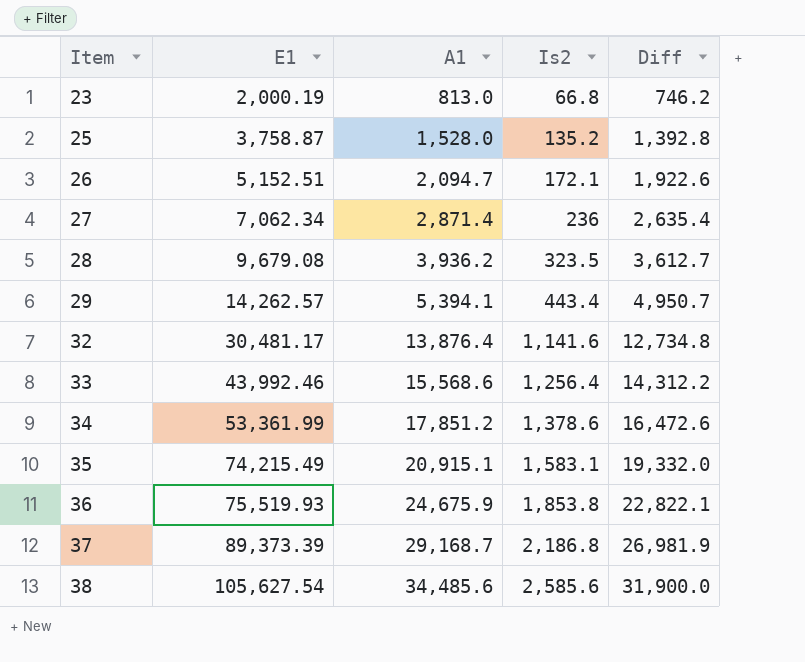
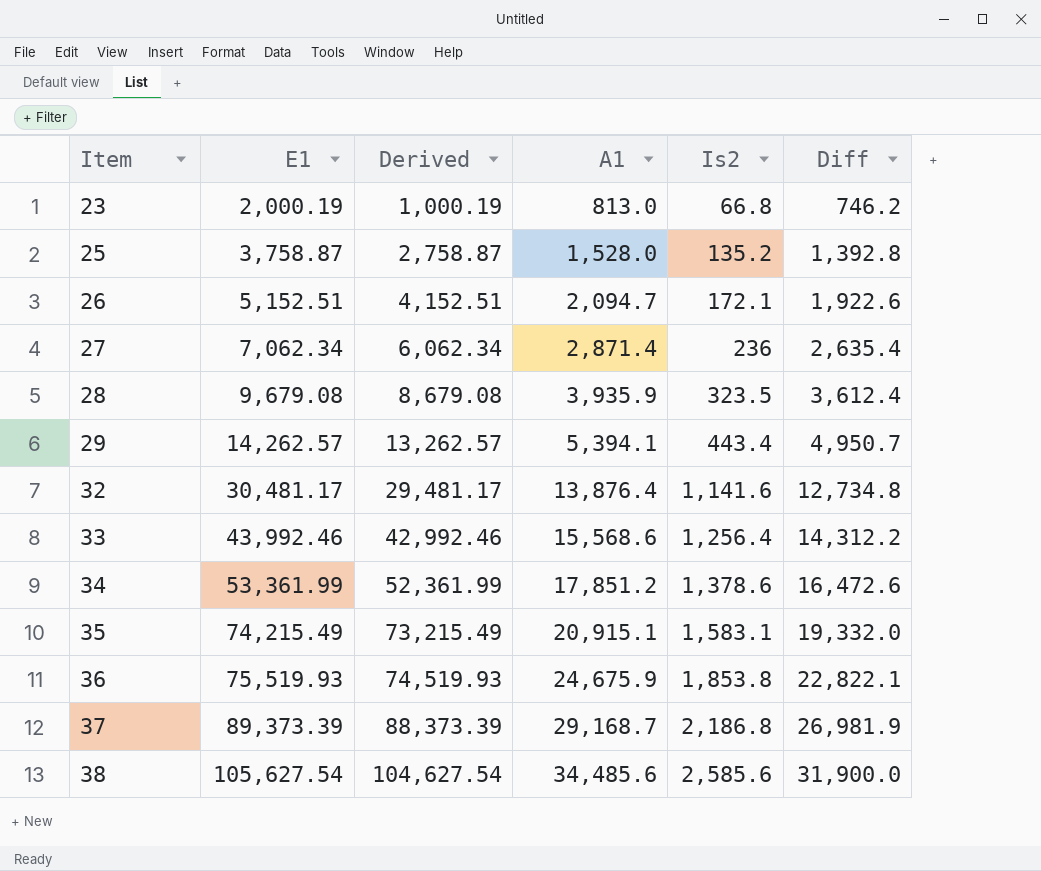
column Derived | formula: none -> [E1] - 1000
28 | A1: 3,936.2 -> 3,935.9
28 | Diff: 3,612.7 -> 3,612.4

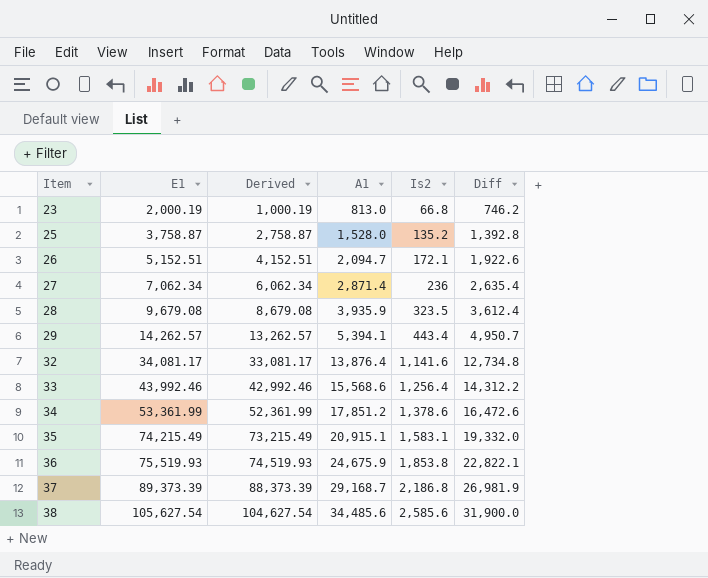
32 | E1: 30,481.17 -> 34,081.17
32 | Derived: 29,481.17 -> 33,081.17

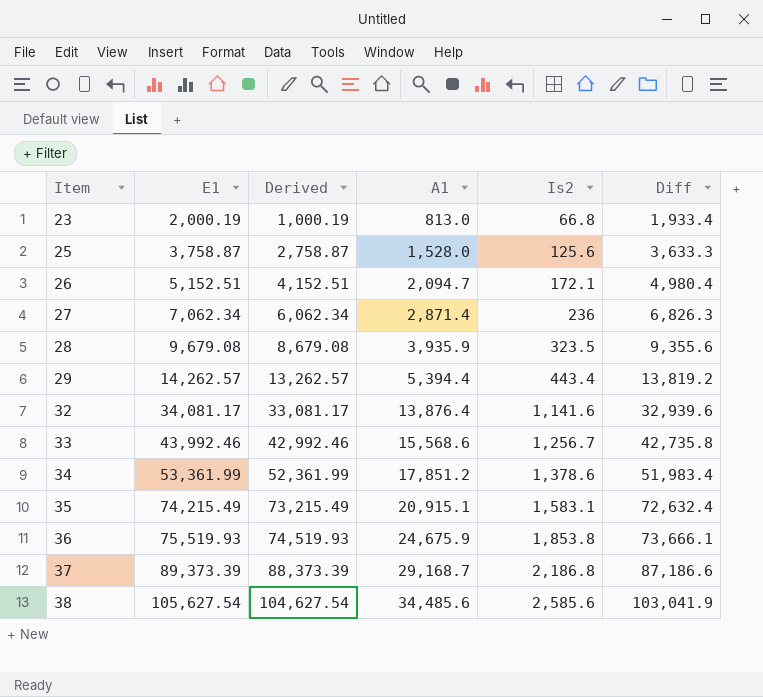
column Diff | formula: [A1] - [Is2] -> [E1] - [Is2]
25 | Is2: 135.2 -> 125.6
29 | A1: 5,394.1 -> 5,394.4
33 | Is2: 1,256.4 -> 1,256.7

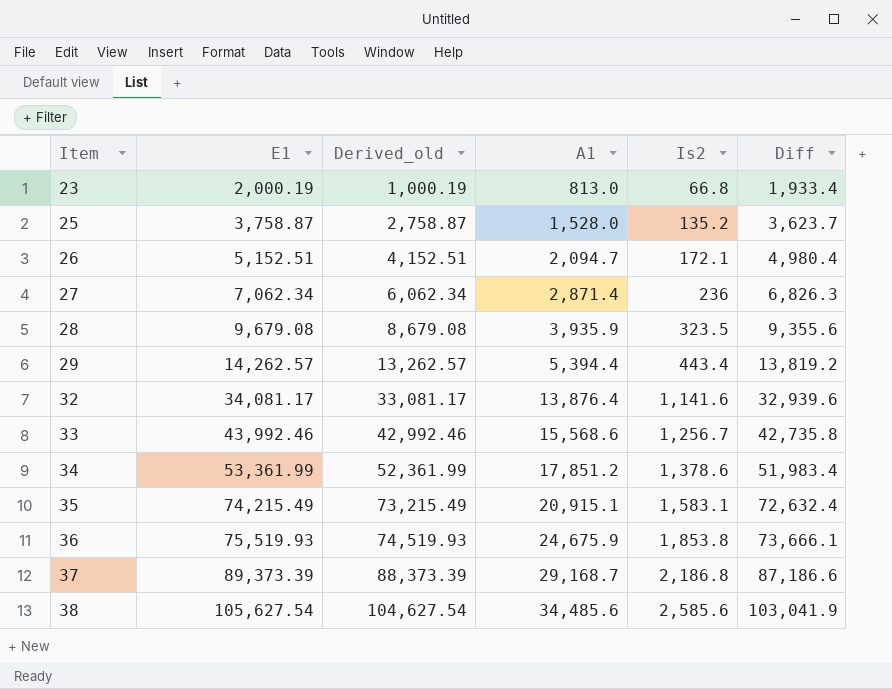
column name: Derived -> Derived_old
25 | Is2: 125.6 -> 135.2
25 | Diff: 3,633.3 -> 3,623.7

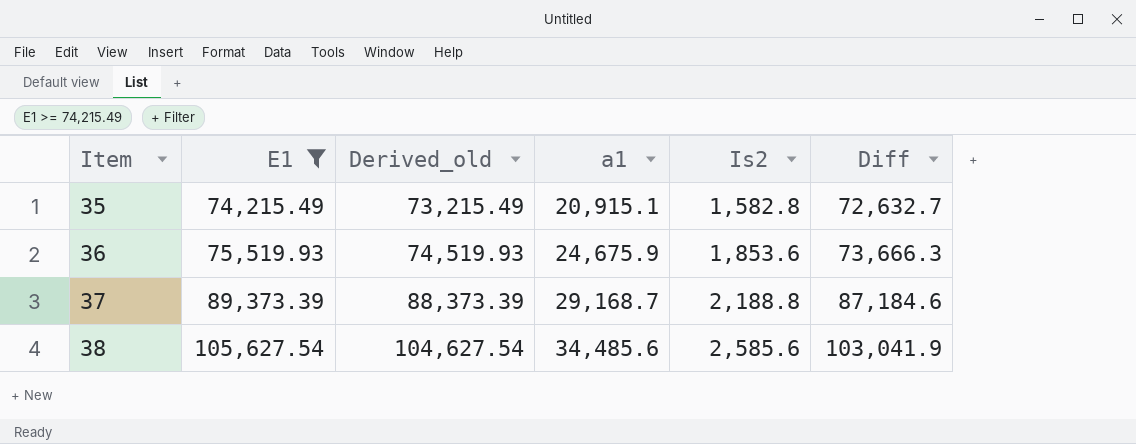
filter: none -> E1 >= 74,215.49
column name: A1 -> a1
35 | Is2: 1,583.1 -> 1,582.8
35 | Diff: 72,632.4 -> 72,632.7
36 | Is2: 1,853.8 -> 1,853.6
36 | Diff: 73,666.1 -> 73,666.3
37 | Is2: 2,186.8 -> 2,188.8
37 | Diff: 87,186.6 -> 87,184.6

